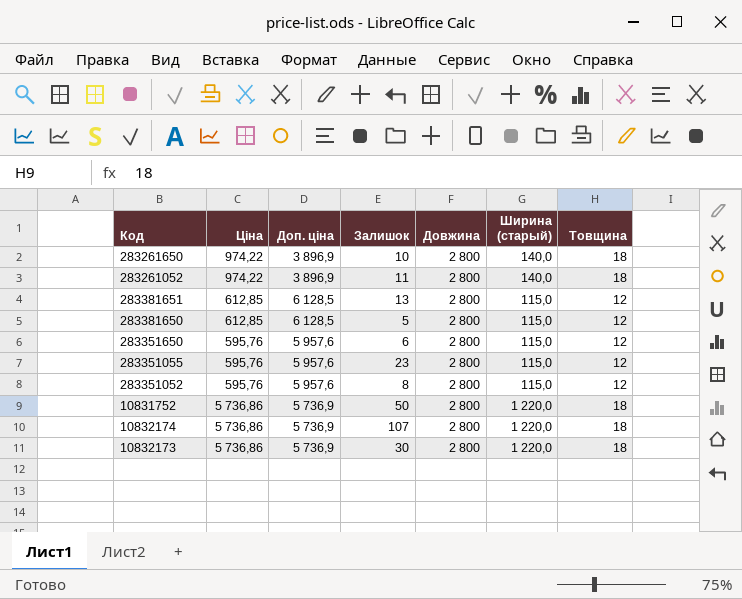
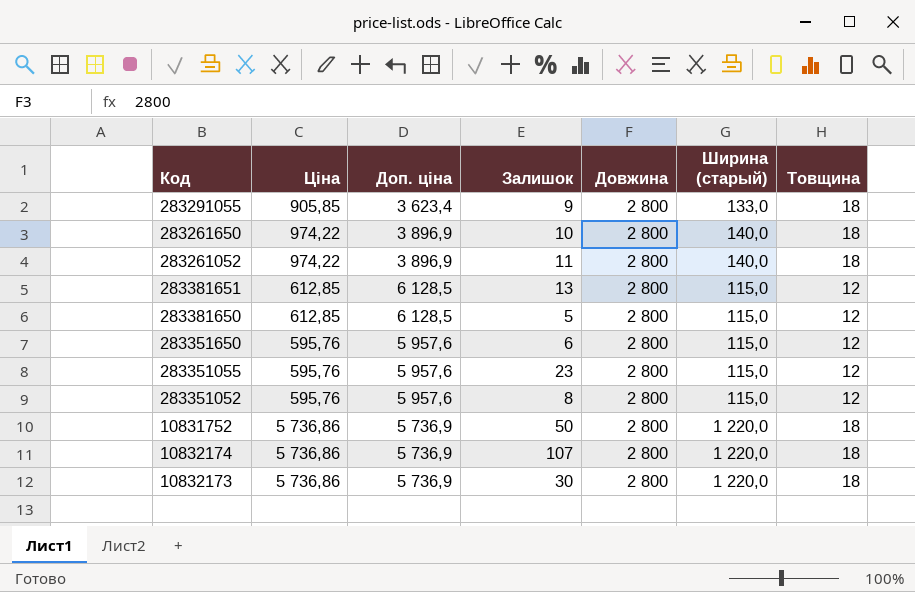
row 283291055: none -> 905,85 | 3 623,4 | 9 | 2 800 | 133,0 | 18

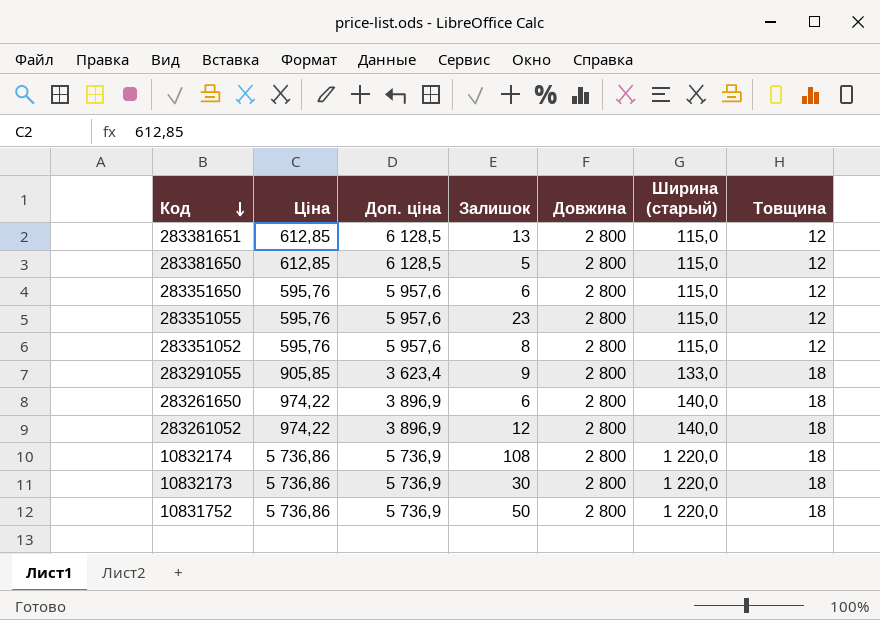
row order: none -> Код descending
283261650 | Залишок: 10 -> 6
283261052 | Залишок: 11 -> 12
10832174 | Залишок: 107 -> 108

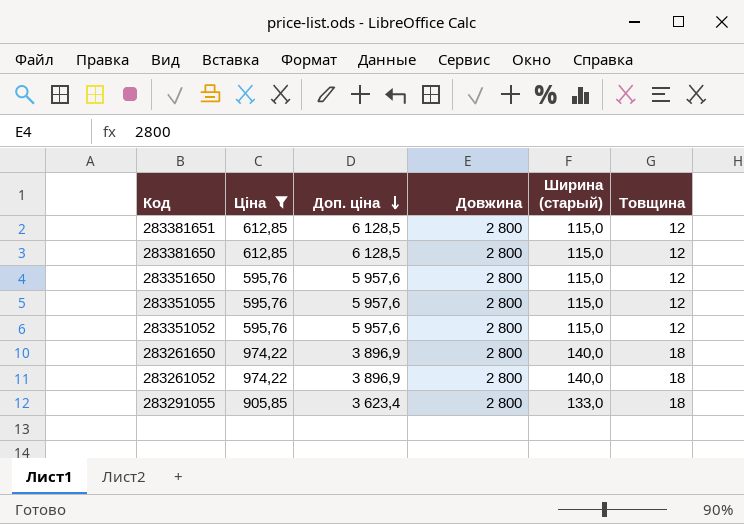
filter: none -> Ціна != 5 736,86
row order: Код descending -> Доп. ціна descending
column Залишок | position: 4 -> none

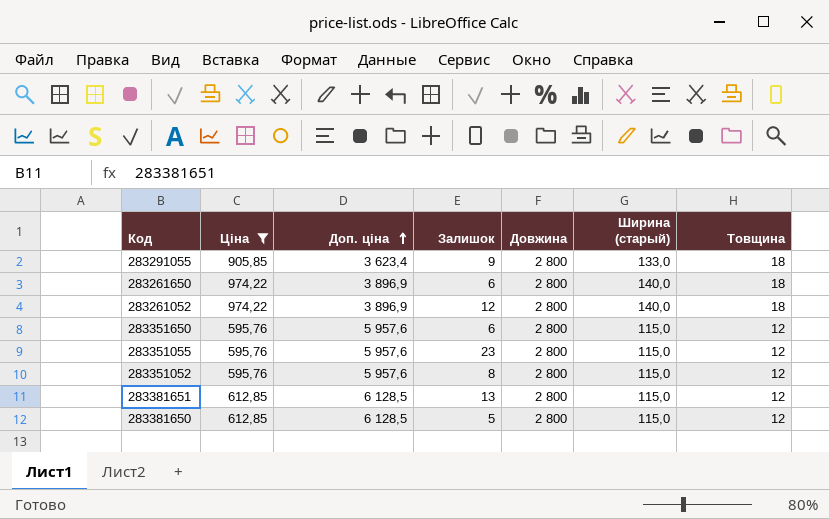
row order: Доп. ціна descending -> Доп. ціна ascending
column Залишок | position: none -> 4

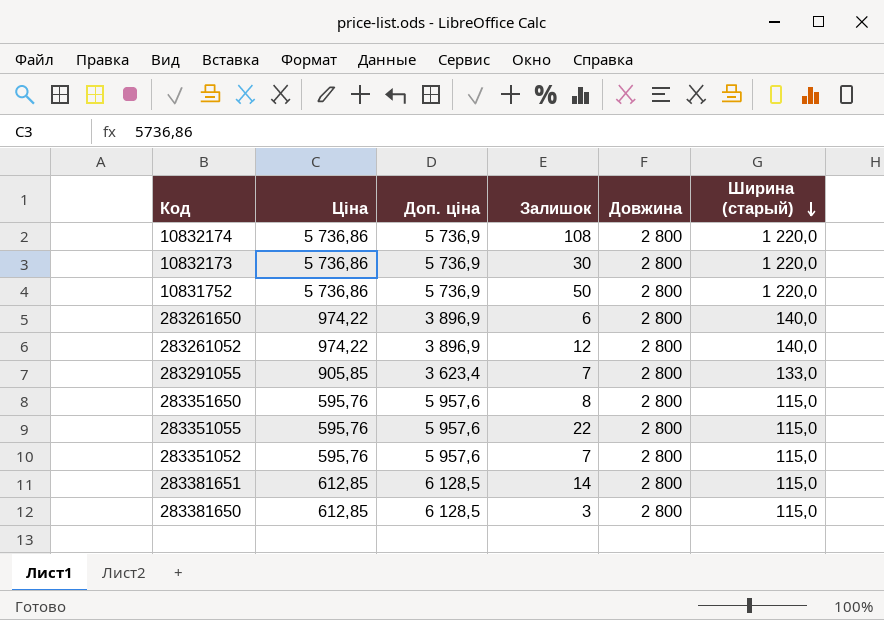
filter: Ціна != 5 736,86 -> none
row order: Доп. ціна ascending -> Ширина (старый) descending
column Товщина | position: 7 -> none
283291055 | Залишок: 9 -> 7
283351650 | Залишок: 6 -> 8
283351055 | Залишок: 23 -> 22
283351052 | Залишок: 8 -> 7
283381651 | Залишок: 13 -> 14
283381650 | Залишок: 5 -> 3

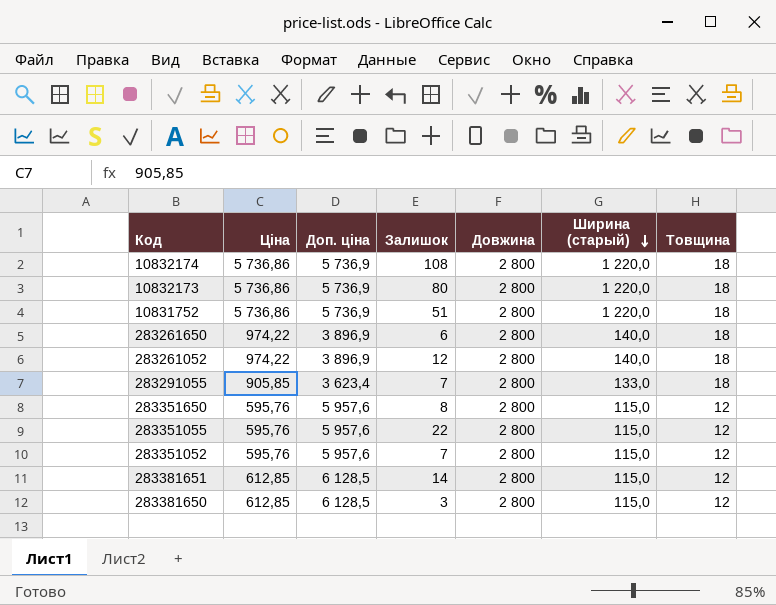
column Товщина | position: none -> 7
10832173 | Залишок: 30 -> 80
10831752 | Залишок: 50 -> 51

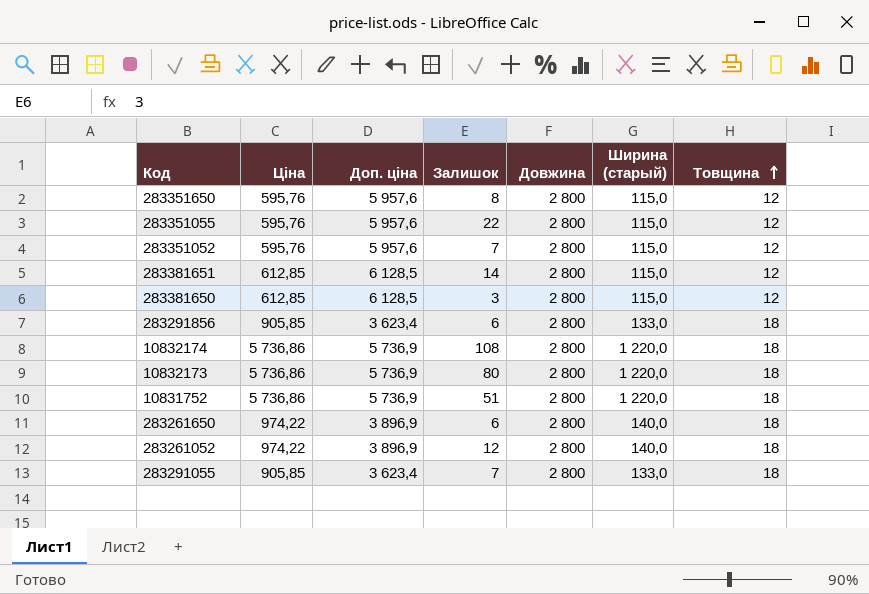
row order: Ширина (старый) descending -> Товщина ascending
row 283291856: none -> 905,85 | 3 623,4 | 6 | 2 800 | 133,0 | 18

